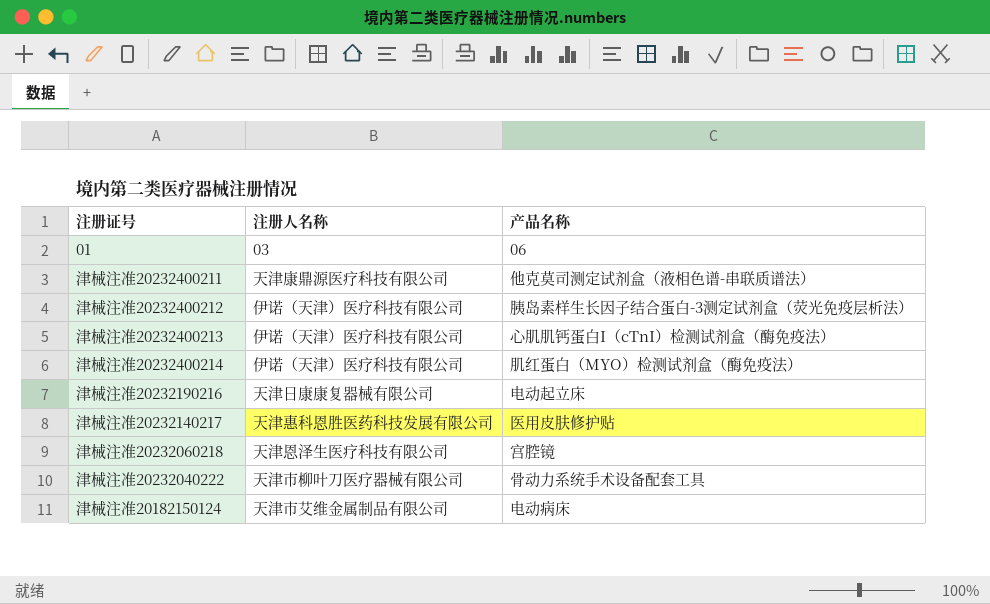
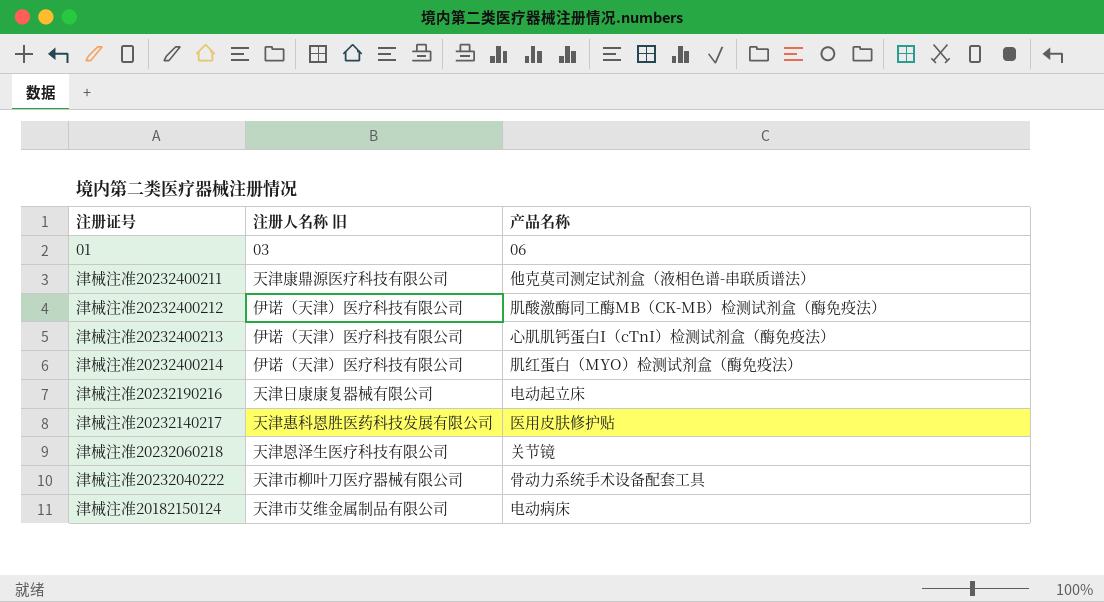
column name: 注册人名称 -> 注册人名称 旧
津械注准20232400212 | 产品名称: 胰岛素样生长因子结合蛋白-3测定试剂盒（荧光免疫层析法） -> 肌酸激酶同工酶MB（CK-MB）检测试剂盒（酶免疫法）
津械注准20232060218 | 产品名称: 宫腔镜 -> 关节镜

